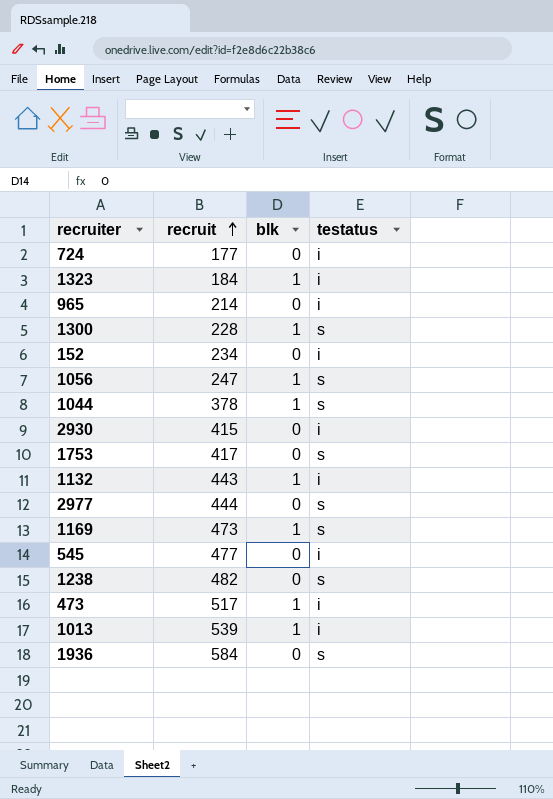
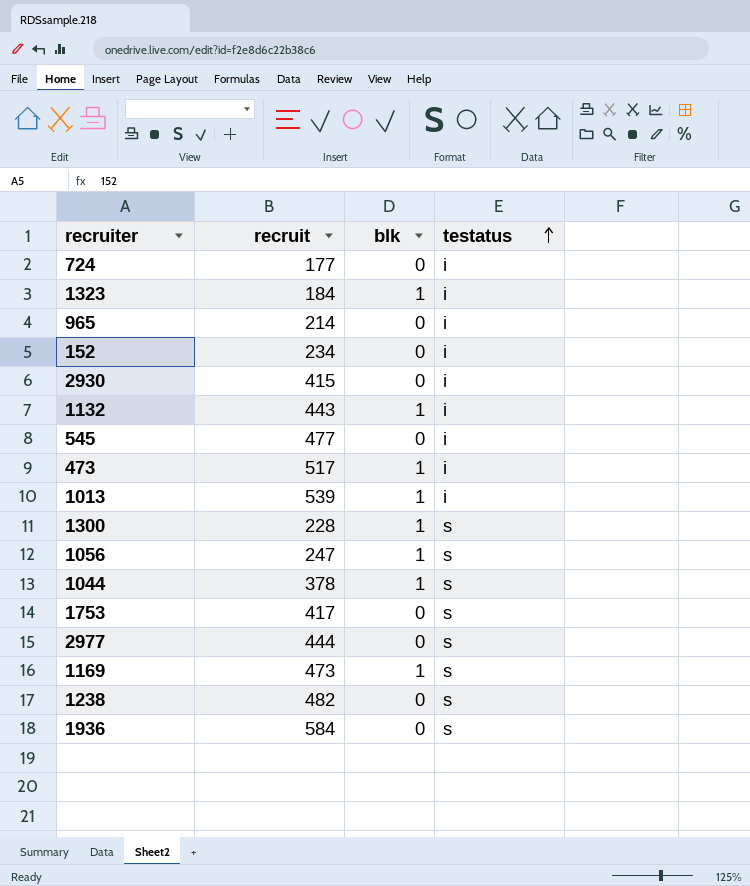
row order: recruit ascending -> testatus ascending

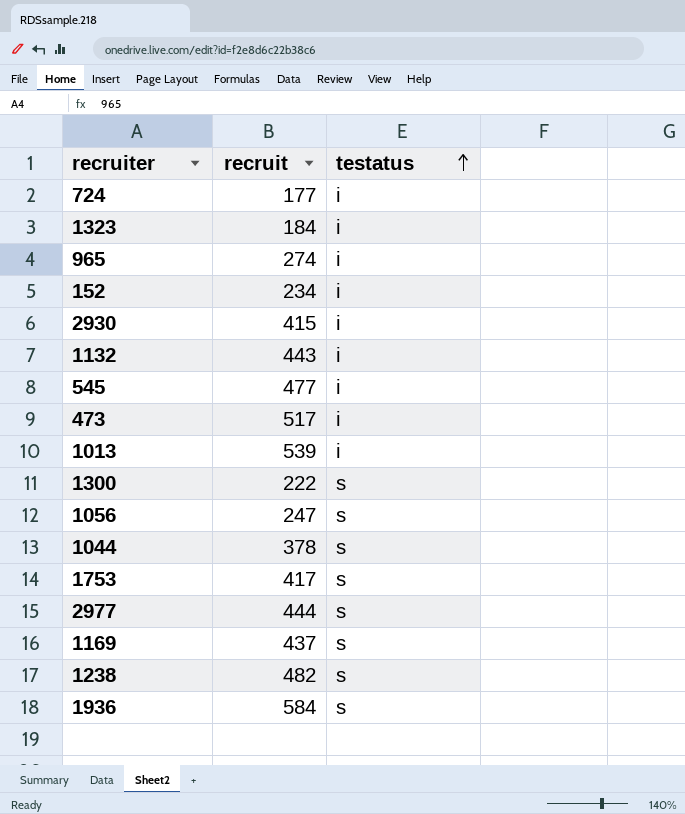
column blk | position: 3 -> none
965 | recruit: 214 -> 274
1300 | recruit: 228 -> 222
1169 | recruit: 473 -> 437

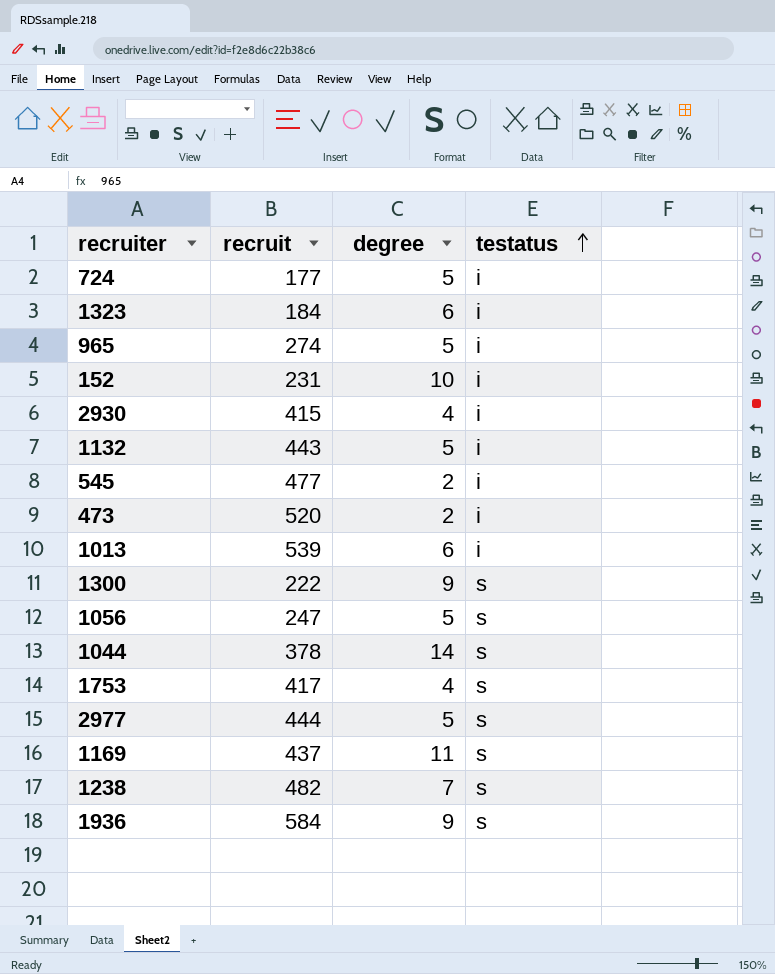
column degree | position: none -> 3
152 | recruit: 234 -> 231
473 | recruit: 517 -> 520

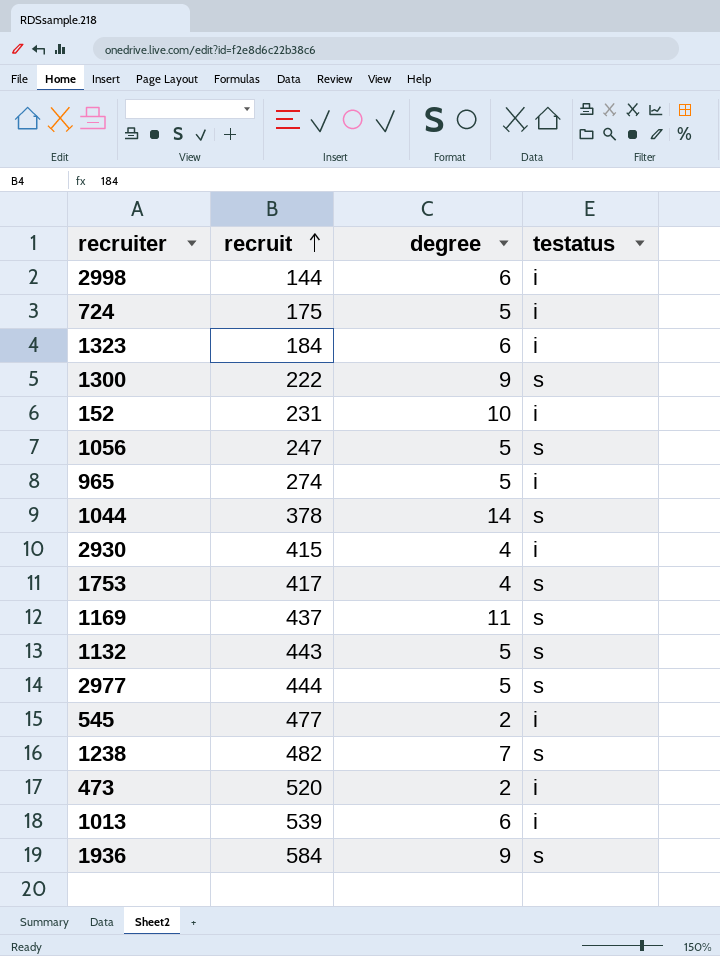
row order: testatus ascending -> recruit ascending
row 2998: none -> 144 | 6 | i
724 | recruit: 177 -> 175
1132 | testatus: i -> s

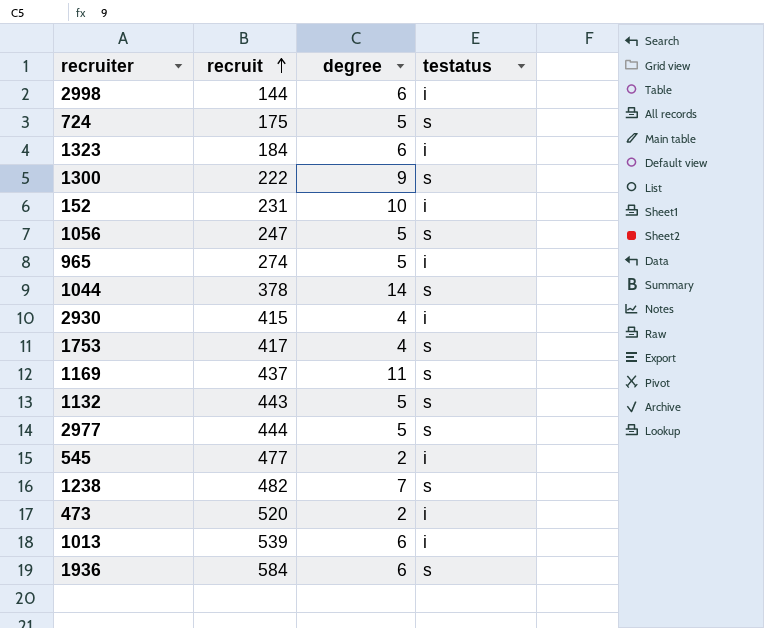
724 | testatus: i -> s
1936 | degree: 9 -> 6

